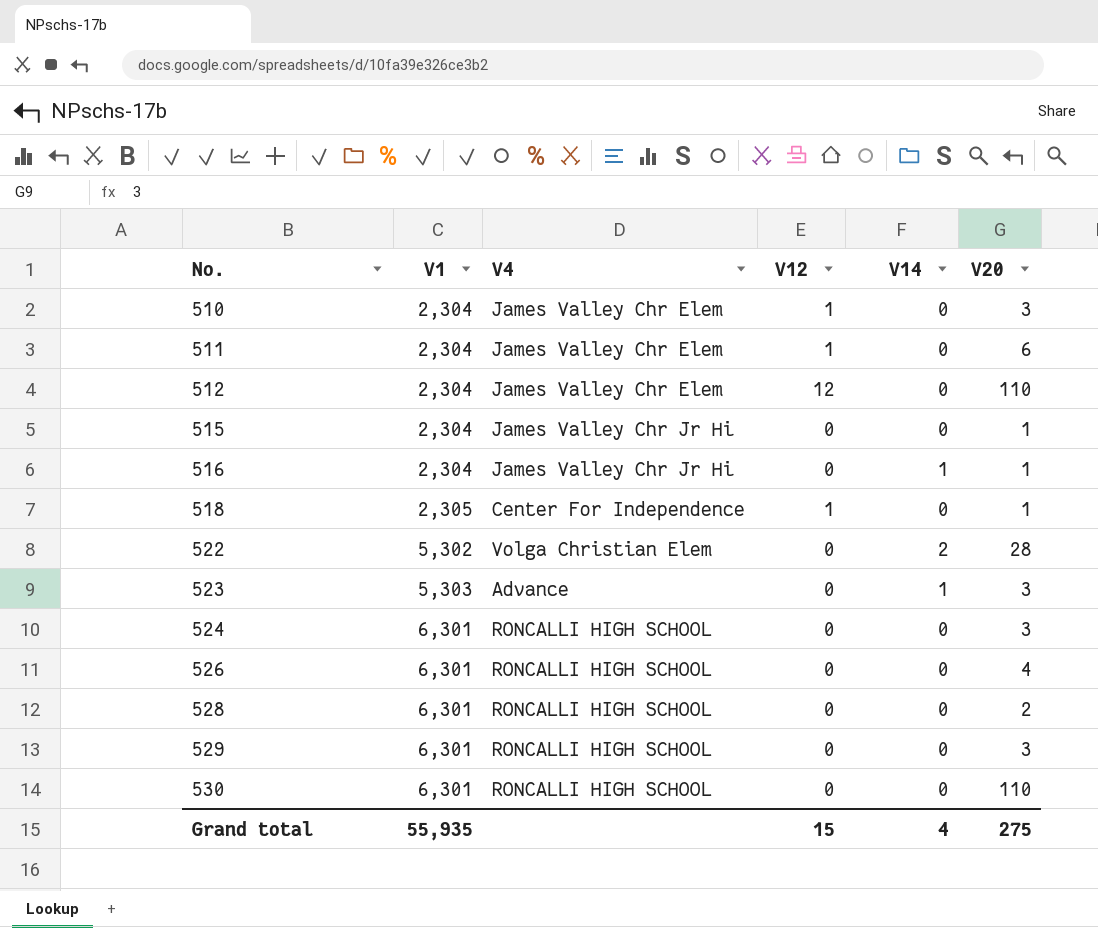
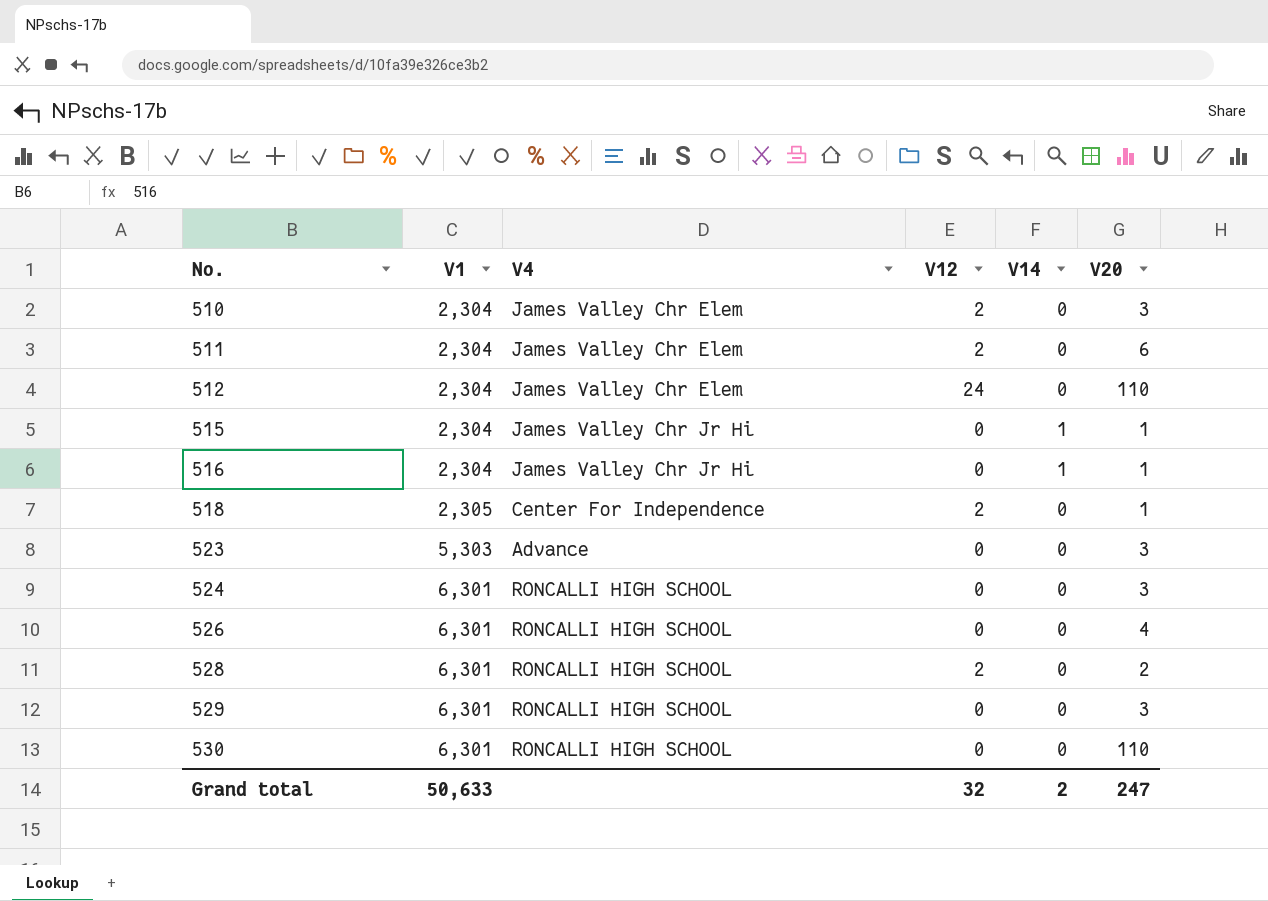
row 522: 5,302 | Volga Christian Elem | 0 | 2 | 28 -> none
510 | V12: 1 -> 2
511 | V12: 1 -> 2
512 | V12: 12 -> 24
515 | V14: 0 -> 1
518 | V12: 1 -> 2
523 | V14: 1 -> 0
528 | V12: 0 -> 2
Grand total | V1: 55,935 -> 50,633
Grand total | V12: 15 -> 32
Grand total | V14: 4 -> 2
Grand total | V20: 275 -> 247

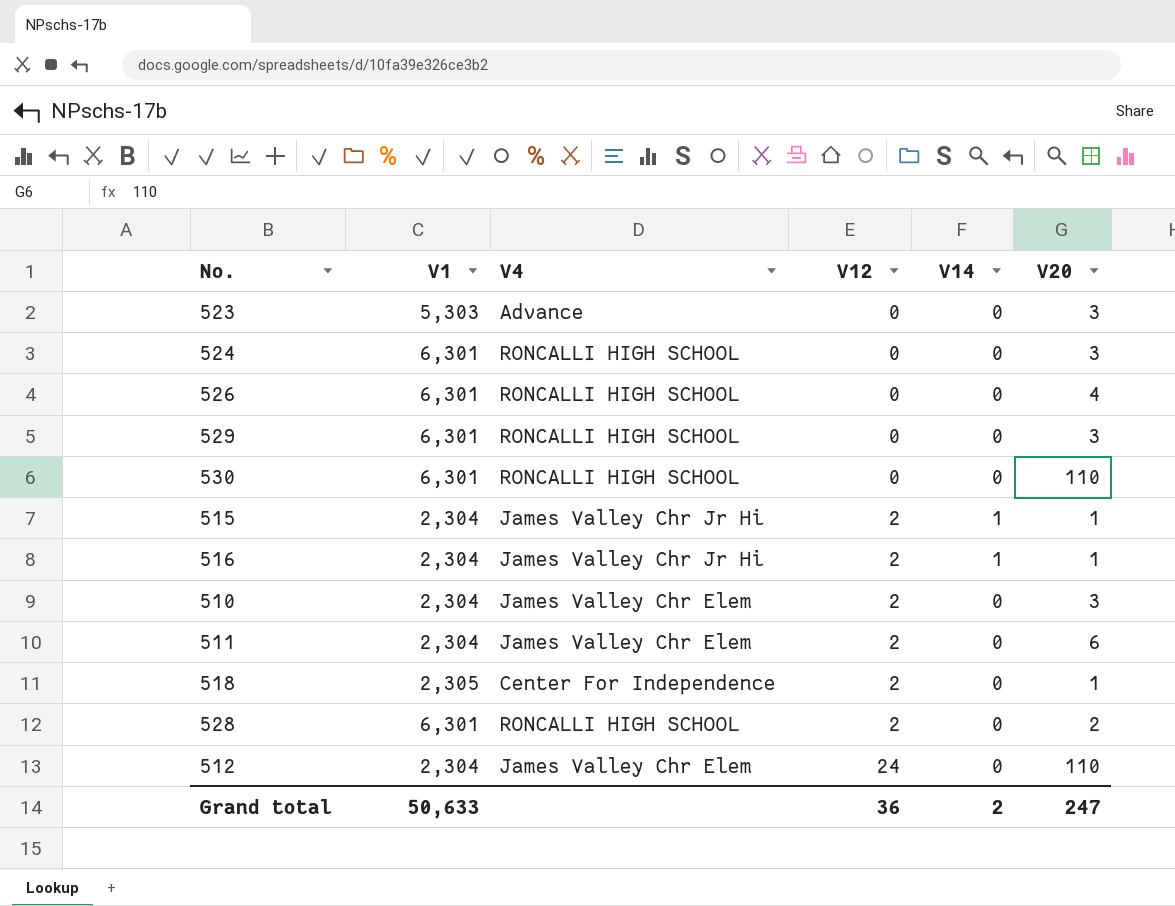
row order: No. ascending -> V12 ascending
515 | V12: 0 -> 2
516 | V12: 0 -> 2
Grand total | V12: 32 -> 36

